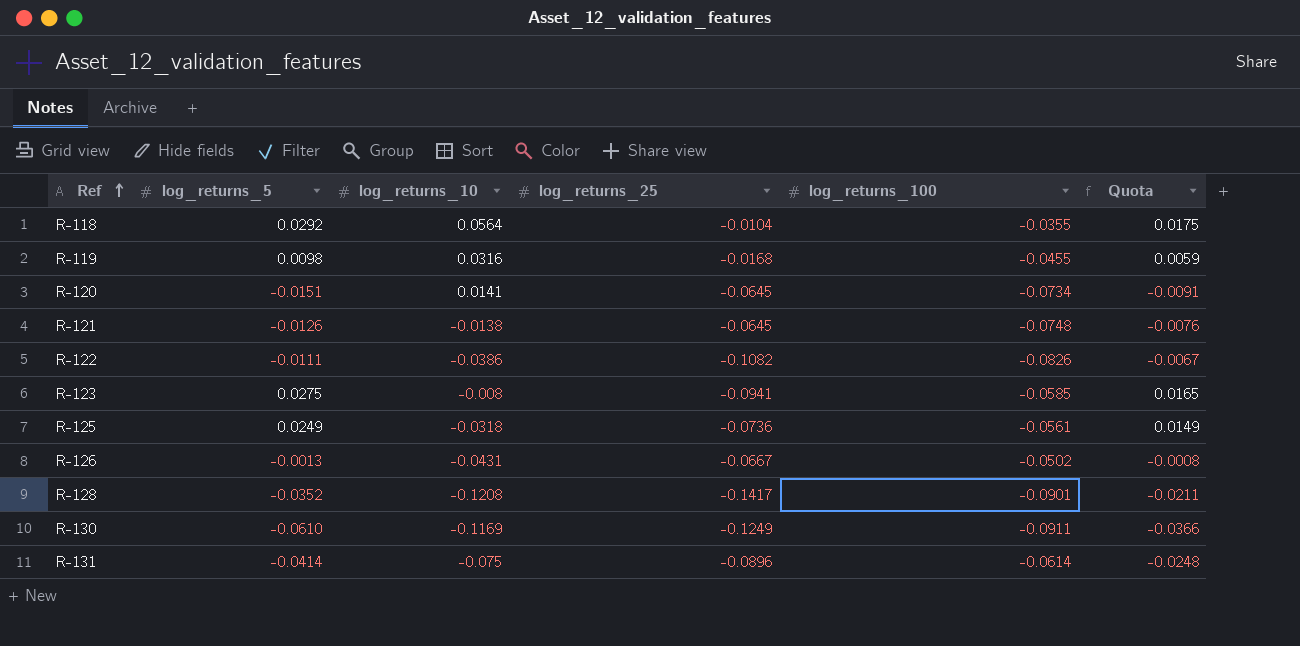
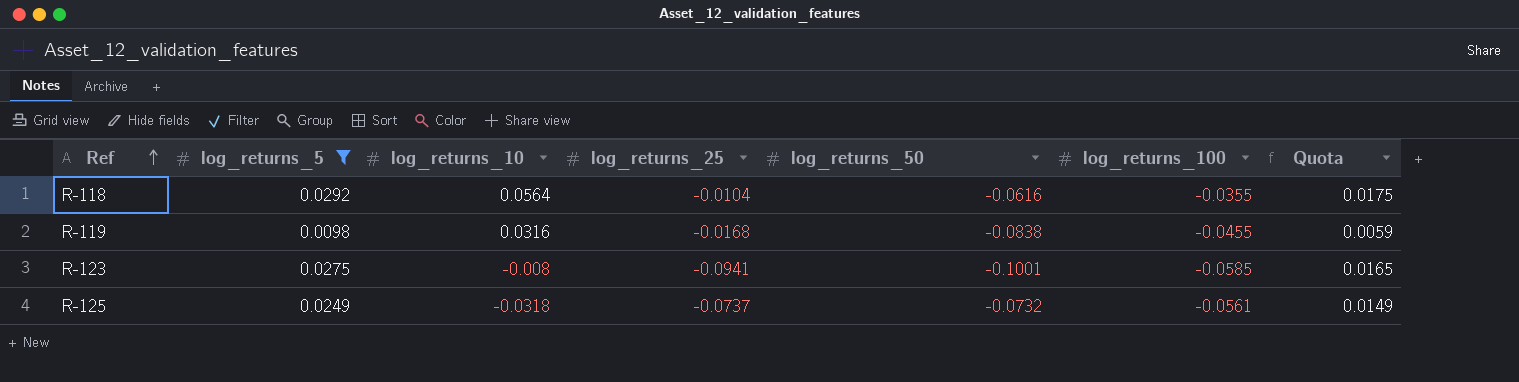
filter: none -> log_returns_5 >= 0.0098
column log_returns_50 | position: none -> 5
R-125 | log_returns_25: -0.0736 -> -0.0737

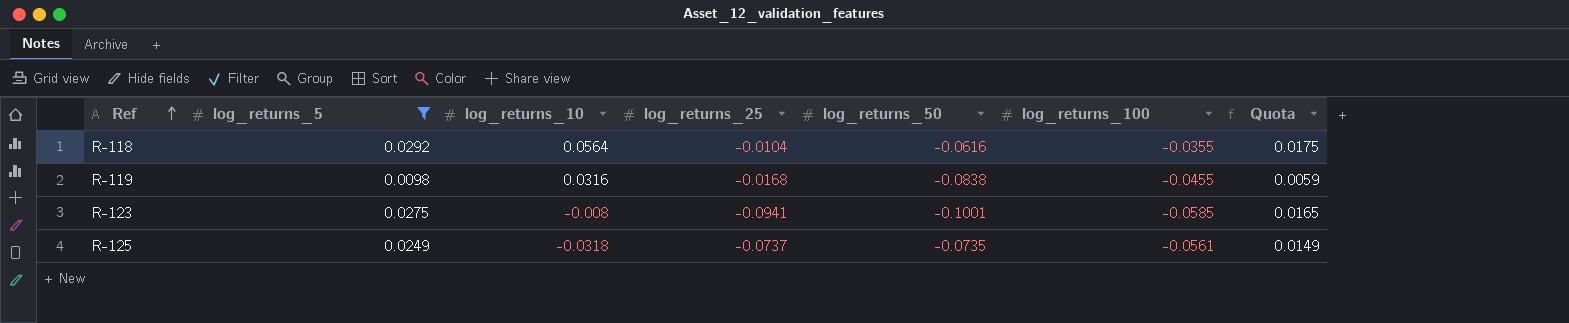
R-125 | log_returns_50: -0.0732 -> -0.0735

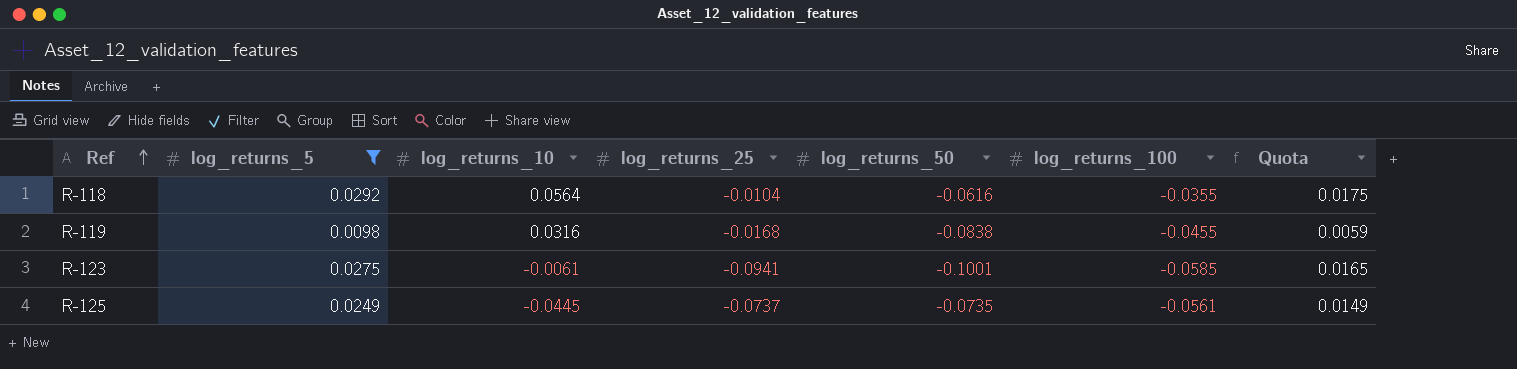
R-123 | log_returns_10: -0.008 -> -0.0061
R-125 | log_returns_10: -0.0318 -> -0.0445

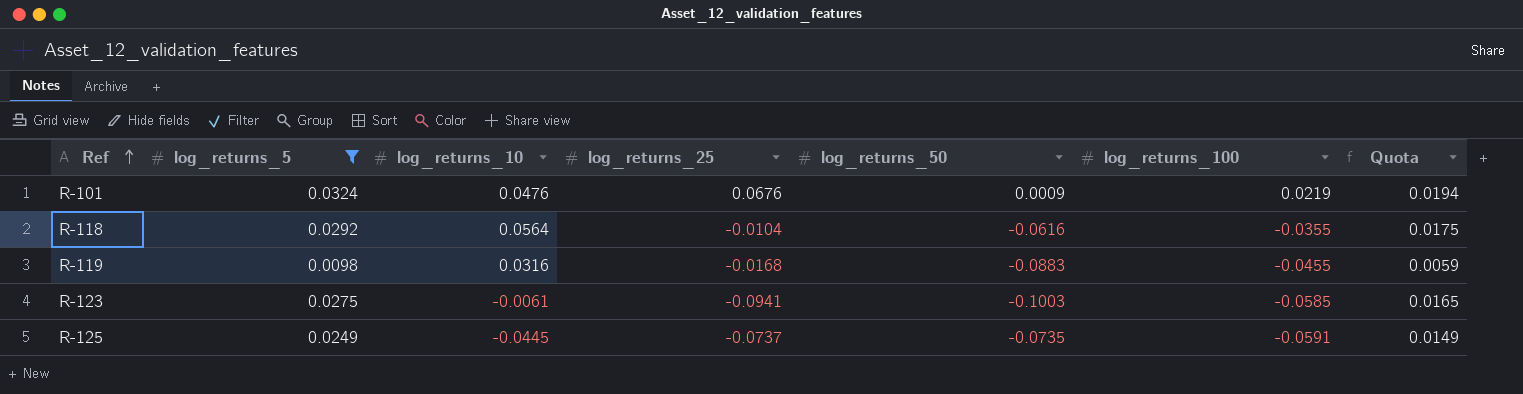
row R-101: none -> 0.0324 | 0.0476 | 0.0676 | 0.0009 | 0.0219 | 0.0194
R-119 | log_returns_50: -0.0838 -> -0.0883
R-123 | log_returns_50: -0.1001 -> -0.1003
R-125 | log_returns_100: -0.0561 -> -0.0591

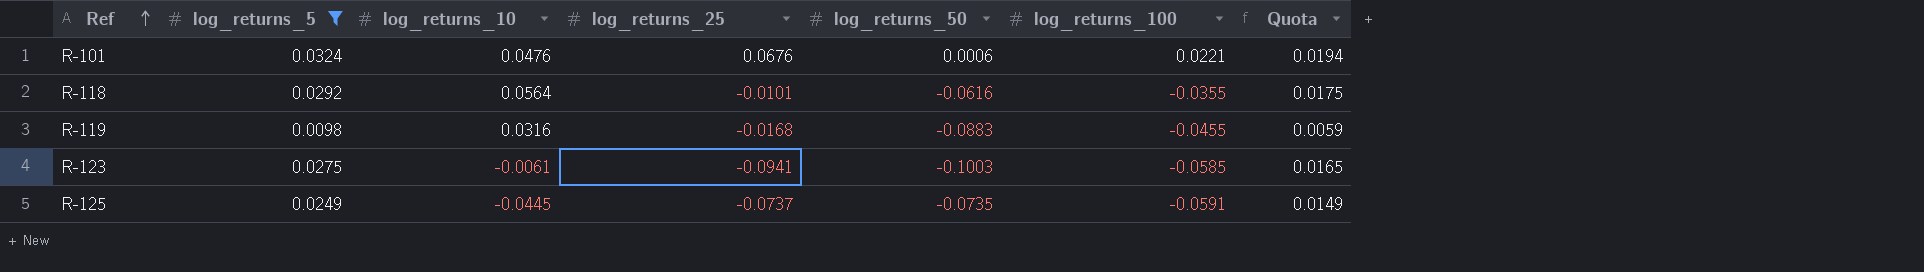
R-101 | log_returns_50: 0.0009 -> 0.0006
R-101 | log_returns_100: 0.0219 -> 0.0221
R-118 | log_returns_25: -0.0104 -> -0.0101

